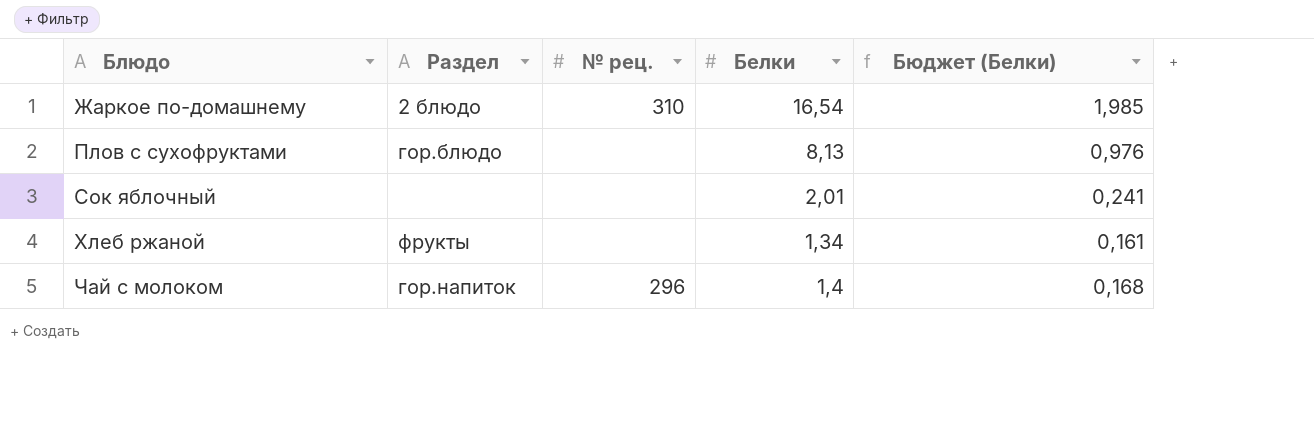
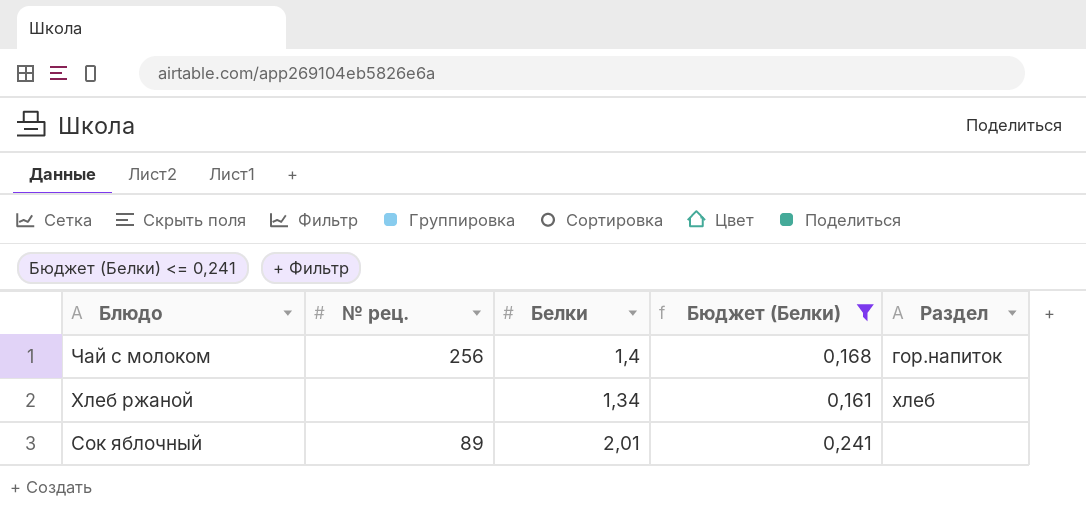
filter: none -> Бюджет (Белки) <= 0,241
row order: Блюдо ascending -> Блюдо descending
column Раздел | position: 2 -> 5
Чай с молоком | № рец.: 296 -> 256
Хлеб ржаной | Раздел: фрукты -> хлеб
Сок яблочный | № рец.: none -> 89

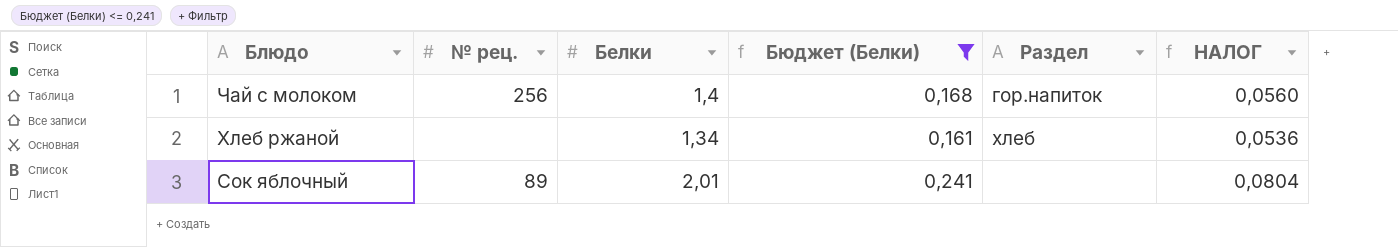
column НАЛОГ | formula: none -> [Белки] * 0,04

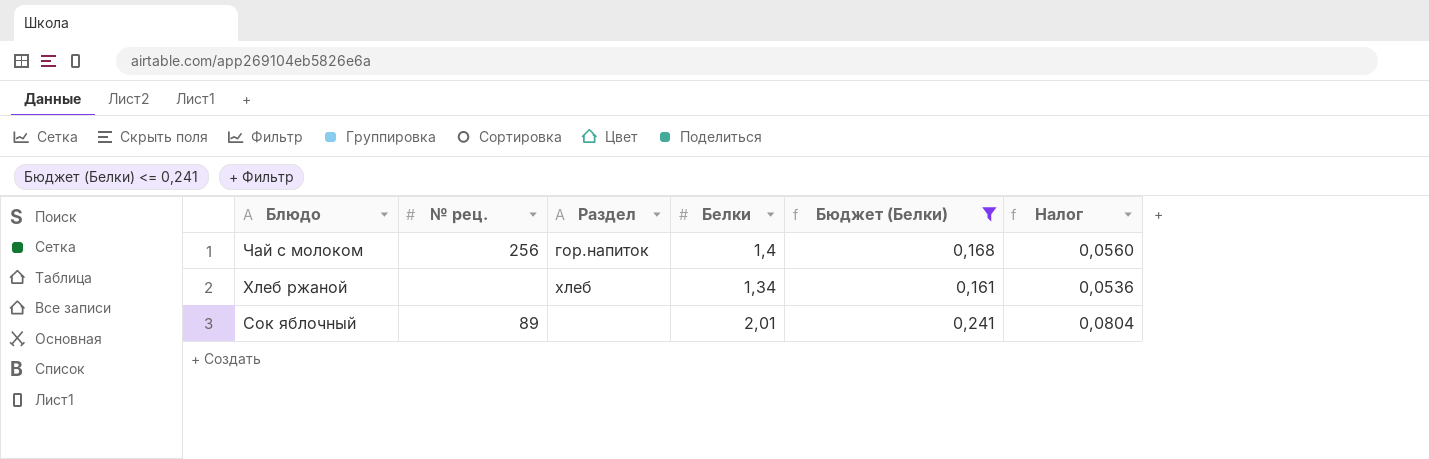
column Раздел | position: 5 -> 3
column name: НАЛОГ -> Налог

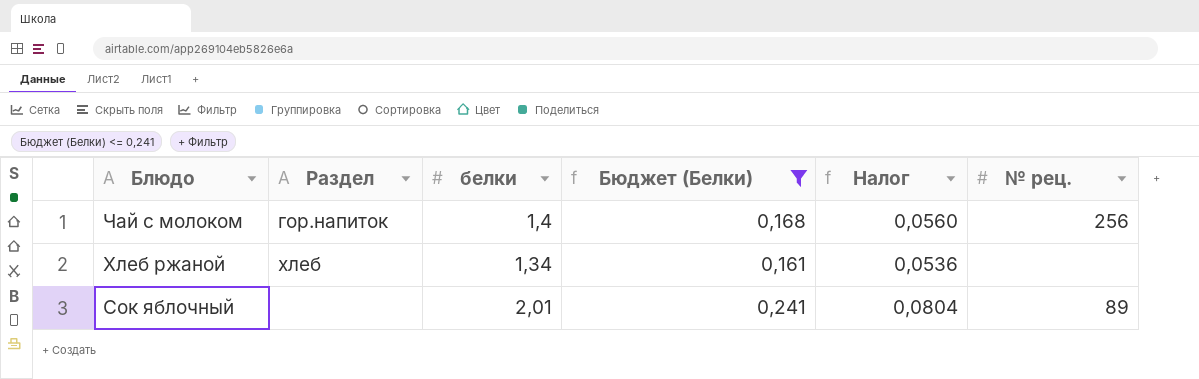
column name: Белки -> белки
column № рец. | position: 2 -> 6

